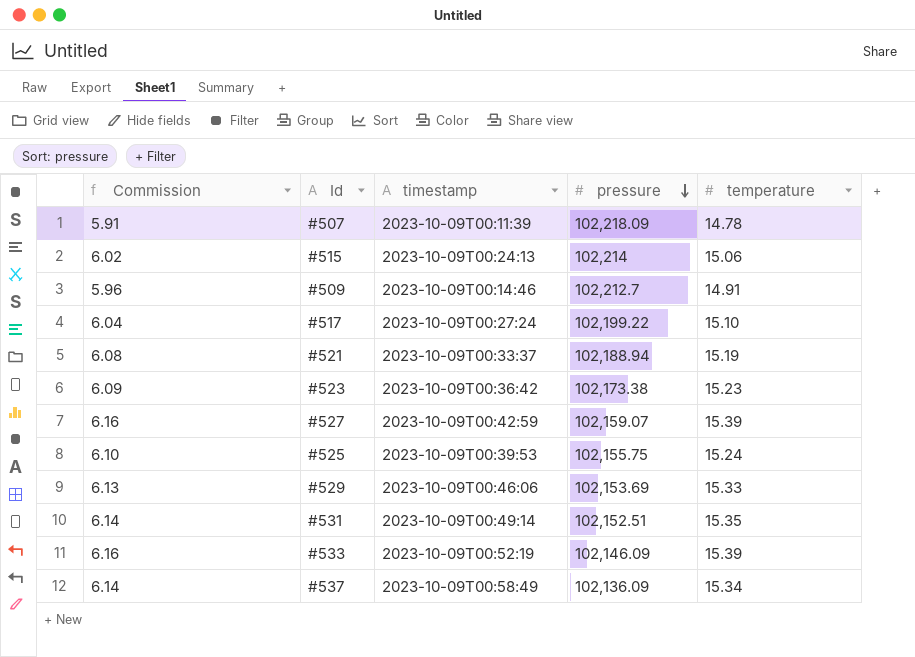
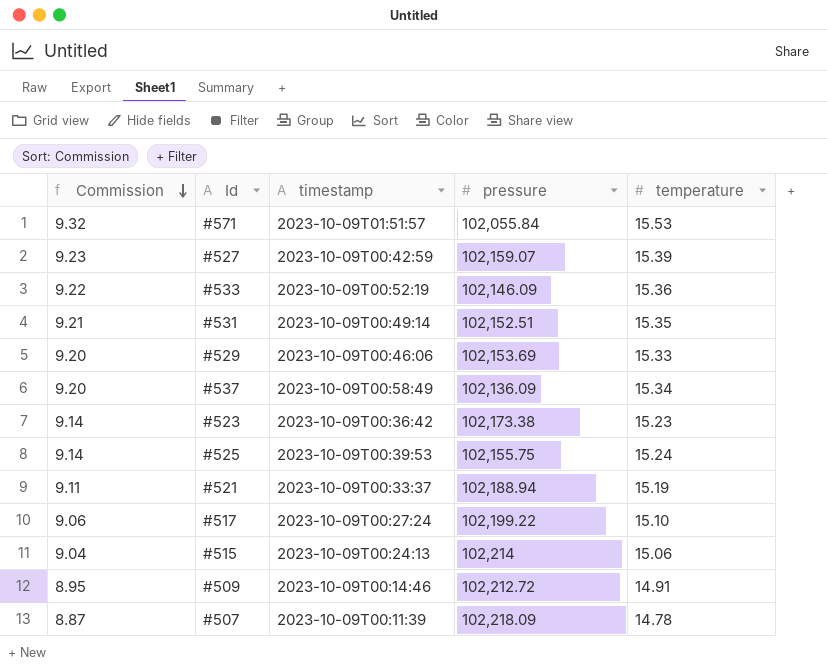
row order: pressure descending -> Commission descending
column Commission | formula: [temperature] * 0.4 -> [temperature] * 0.6
row #571: none -> 9.32 | 2023-10-09T01:51:57 | 102,055.84 | 15.53
#533 | temperature: 15.39 -> 15.36
#509 | pressure: 102,212.7 -> 102,212.72

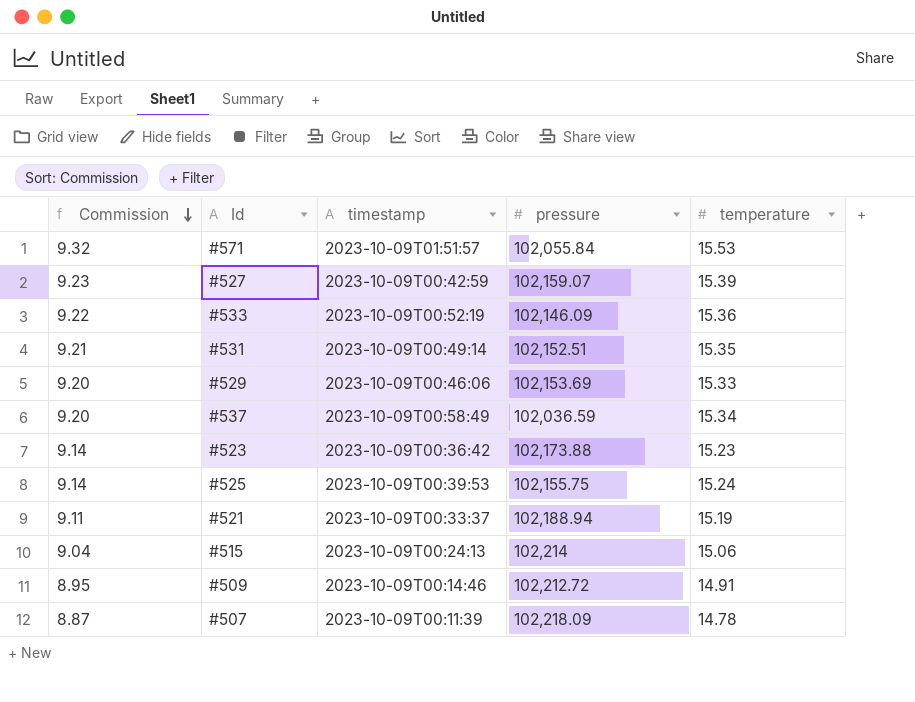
row #517: 9.06 | 2023-10-09T00:27:24 | 102,199.22 | 15.10 -> none
#537 | pressure: 102,136.09 -> 102,036.59
#523 | pressure: 102,173.38 -> 102,173.88

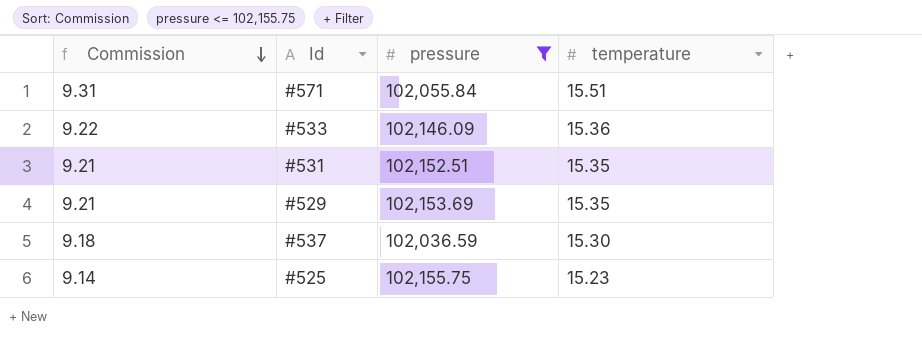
filter: none -> pressure <= 102,155.75
column timestamp | position: 3 -> none
#571 | Commission: 9.32 -> 9.31
#571 | temperature: 15.53 -> 15.51
#529 | Commission: 9.20 -> 9.21
#529 | temperature: 15.33 -> 15.35
#537 | Commission: 9.20 -> 9.18
#537 | temperature: 15.34 -> 15.30
#525 | temperature: 15.24 -> 15.23

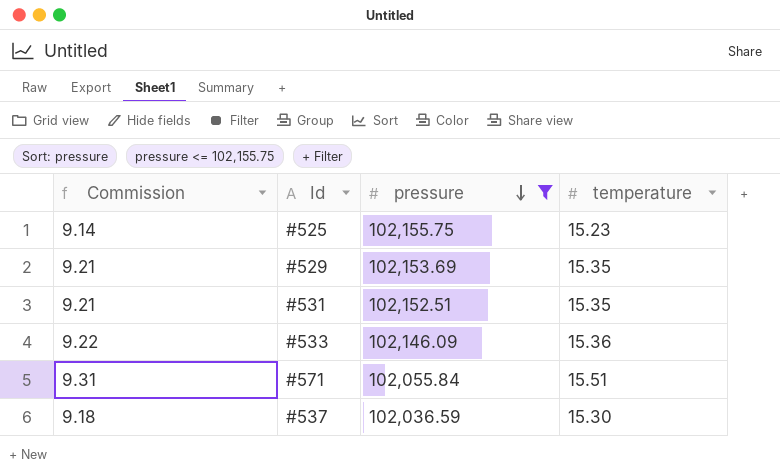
row order: Commission descending -> pressure descending

